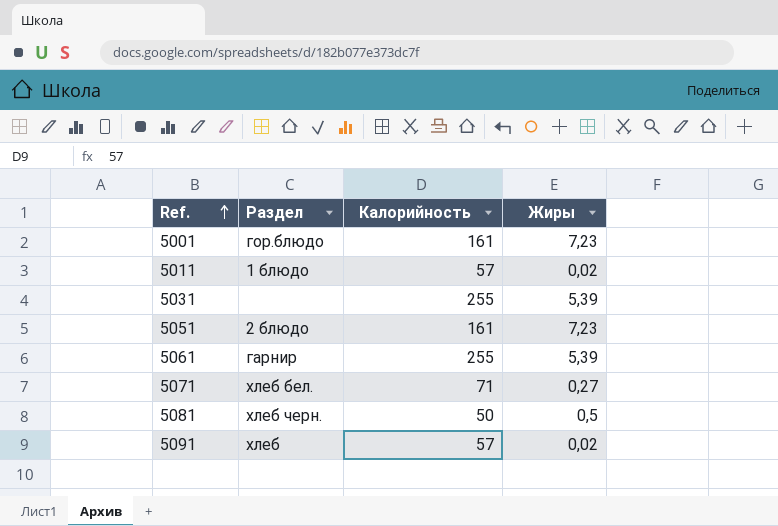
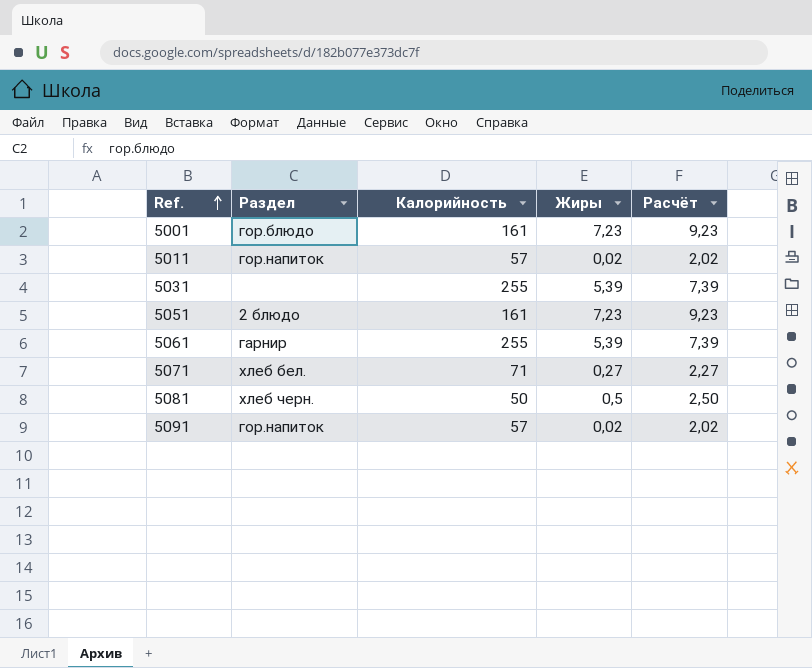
column Расчёт | formula: none -> [Жиры] + 2
5011 | Раздел: 1 блюдо -> гор.напиток
5091 | Раздел: хлеб -> гор.напиток

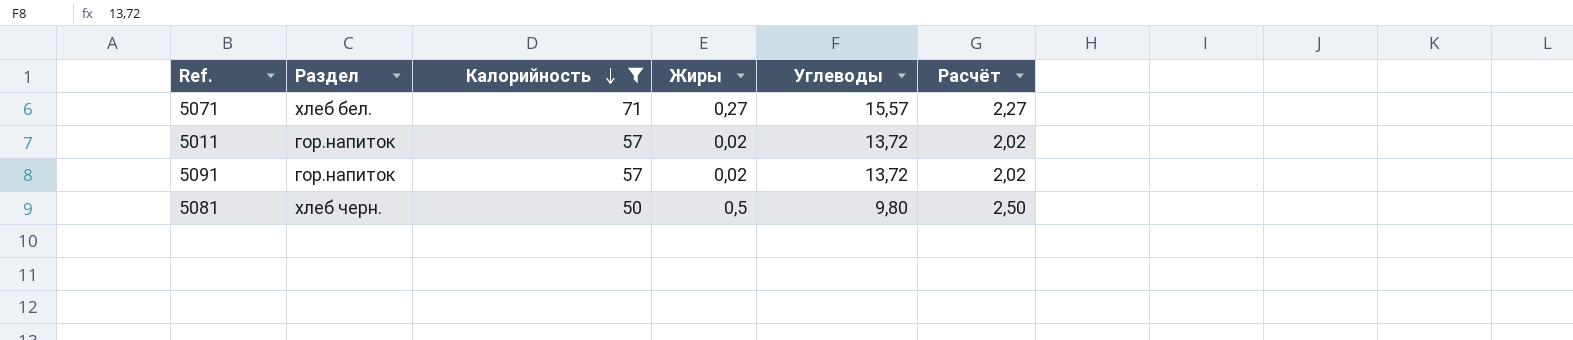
filter: none -> Калорийность <= 71
row order: Ref. ascending -> Калорийность descending
column Углеводы | position: none -> 5

